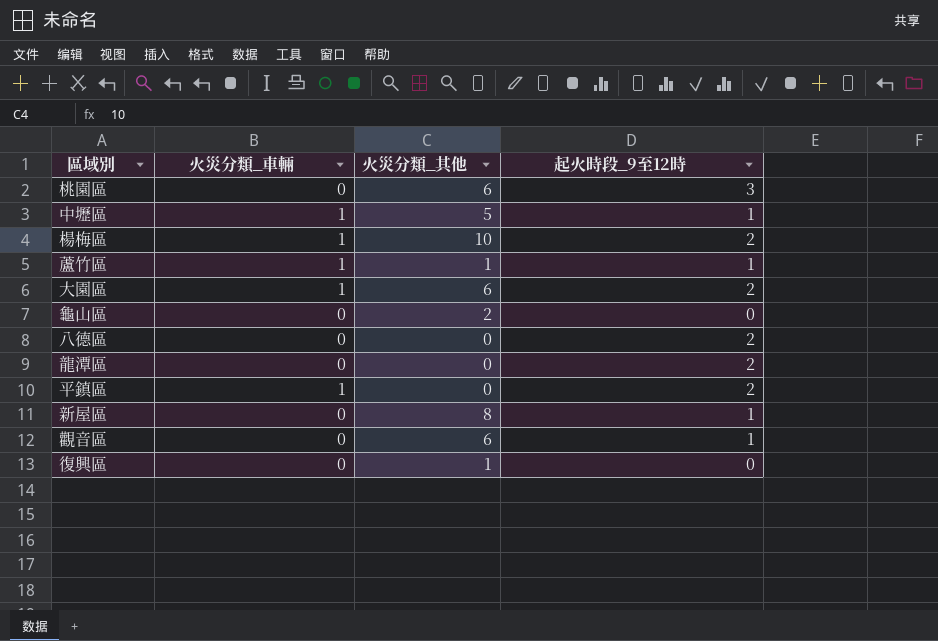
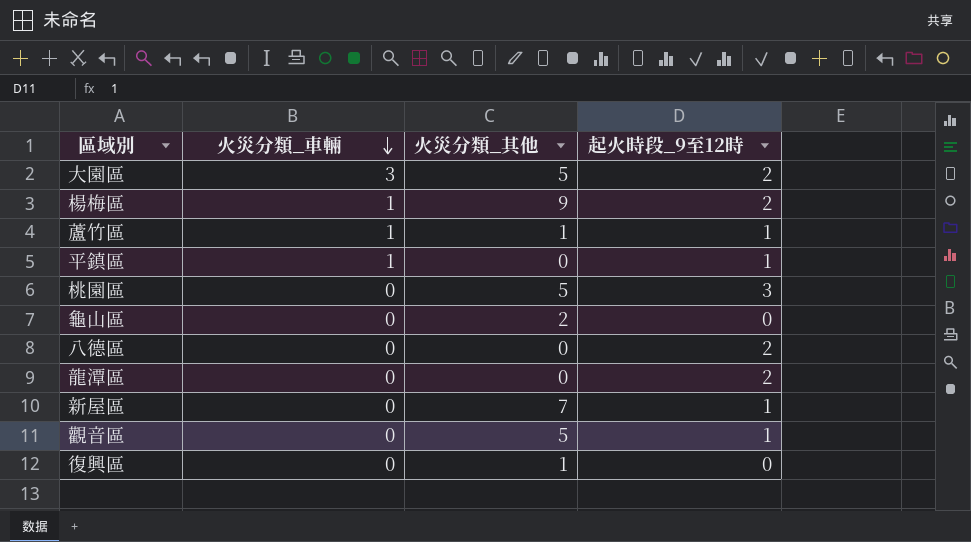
row order: none -> 火災分類_車輛 descending
row 中壢區: 1 | 5 | 1 -> none
大園區 | 火災分類_車輛: 1 -> 3
大園區 | 火災分類_其他: 6 -> 5
楊梅區 | 火災分類_其他: 10 -> 9
平鎮區 | 起火時段_9至12時: 2 -> 1
桃園區 | 火災分類_其他: 6 -> 5
新屋區 | 火災分類_其他: 8 -> 7
觀音區 | 火災分類_其他: 6 -> 5

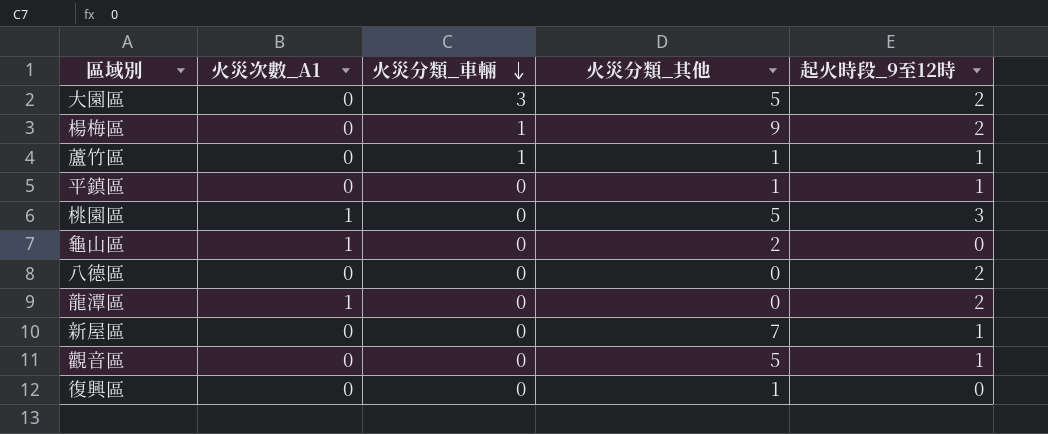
column 火災次數_A1 | position: none -> 2
平鎮區 | 火災分類_車輛: 1 -> 0
平鎮區 | 火災分類_其他: 0 -> 1

